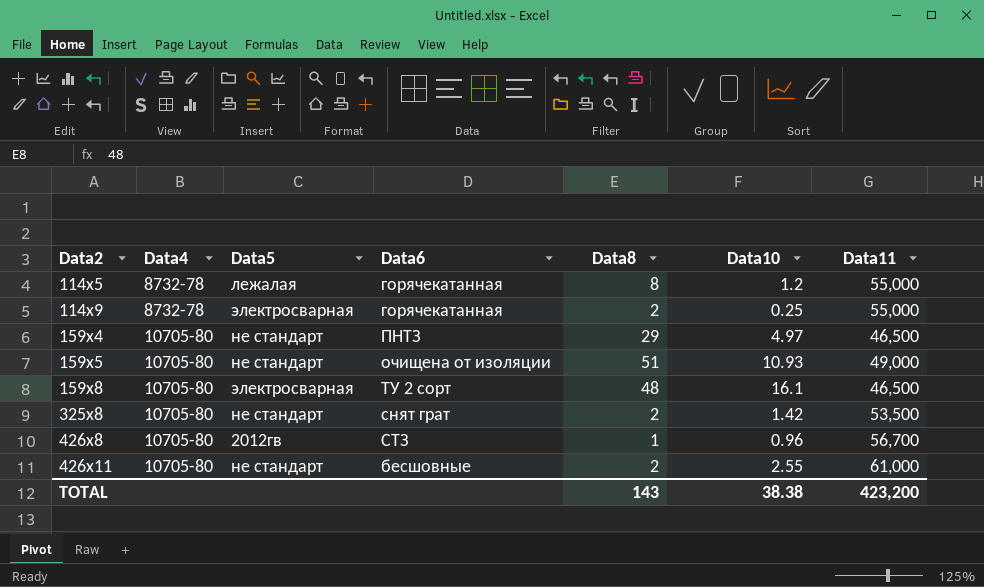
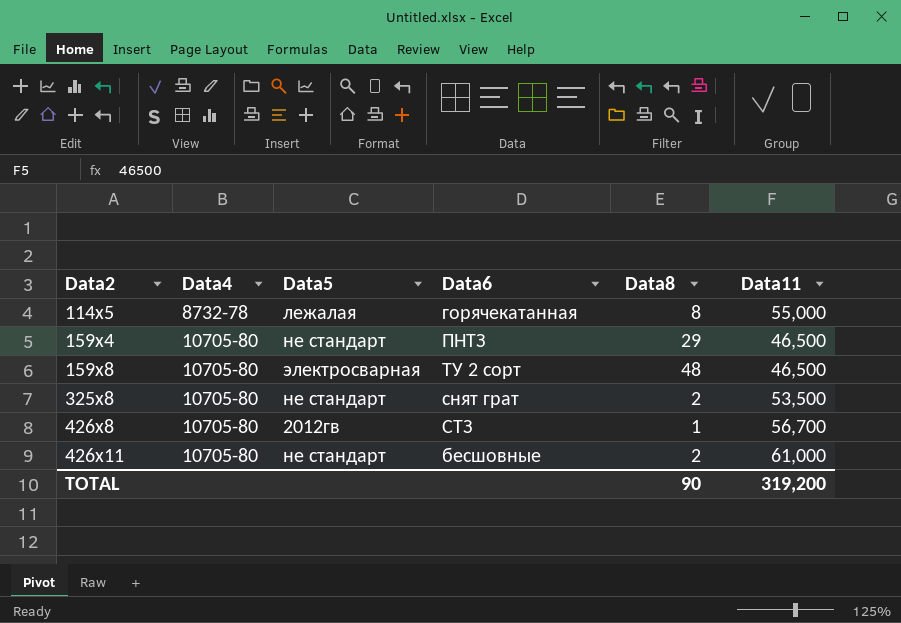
column Data10 | position: 6 -> none
row 114х9: 8732-78 | электросварная | горячекатанная | 2 | 0.25 | 55,000 -> none
row 159х5: 10705-80 | не стандарт | очищена от изоляции | 51 | 10.93 | 49,000 -> none
TOTAL | Data8: 143 -> 90
TOTAL | Data11: 423,200 -> 319,200

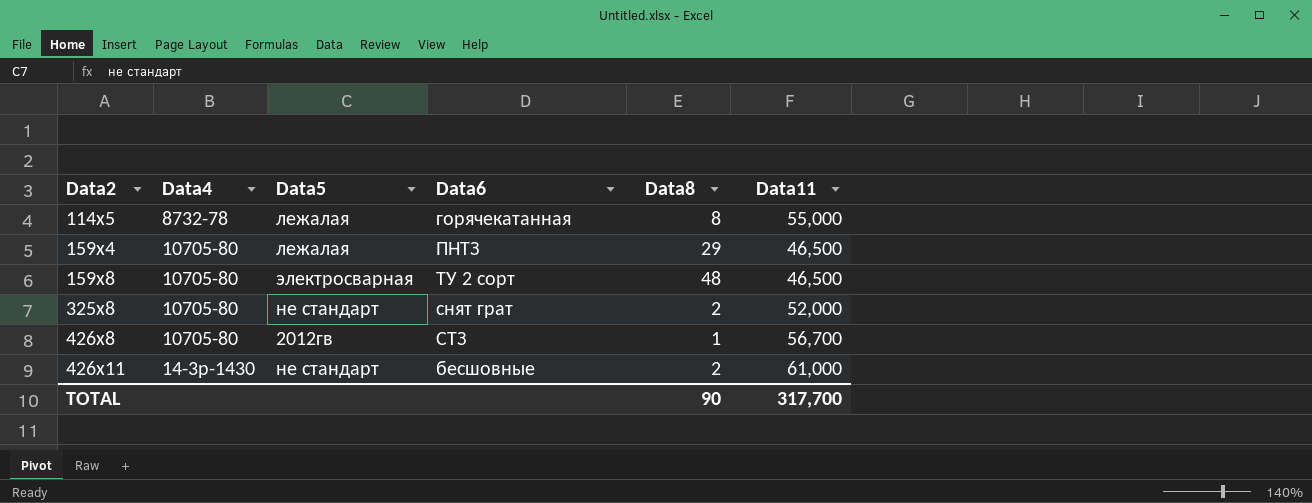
159х4 | Data5: не стандарт -> лежалая
325х8 | Data11: 53,500 -> 52,000
426х11 | Data4: 10705-80 -> 14-3р-1430
TOTAL | Data11: 319,200 -> 317,700

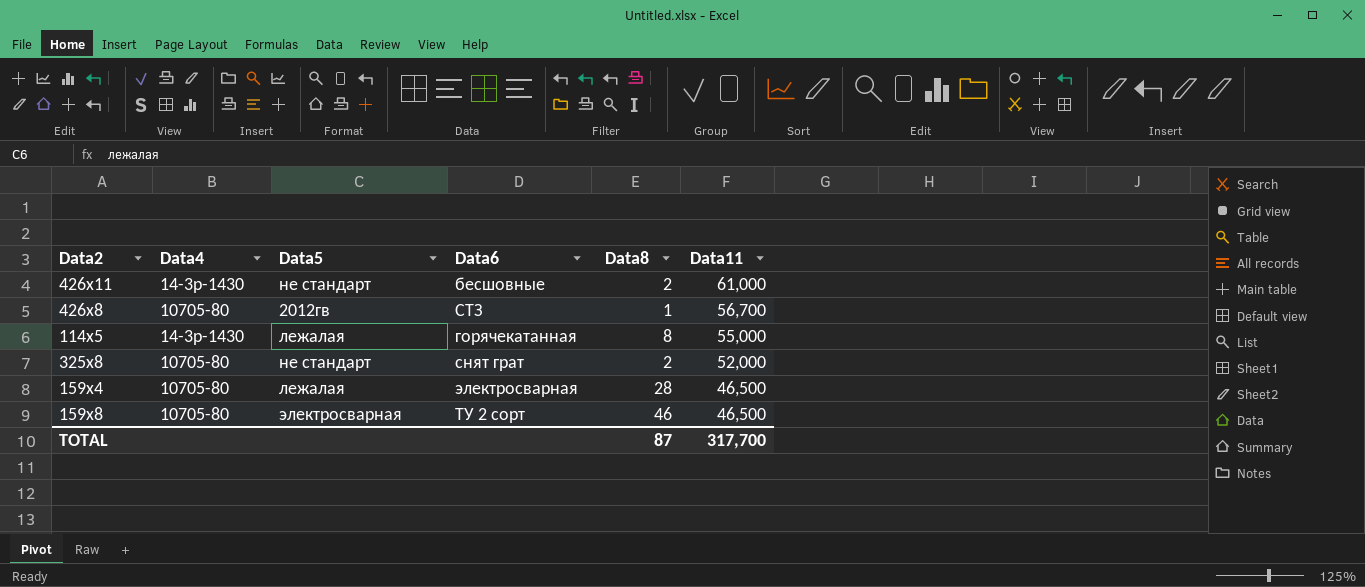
row order: Data2 ascending -> Data11 descending
114х5 | Data4: 8732-78 -> 14-3р-1430
159х4 | Data6: ПНТЗ -> электросварная
159х4 | Data8: 29 -> 28
159х8 | Data8: 48 -> 46
TOTAL | Data8: 90 -> 87

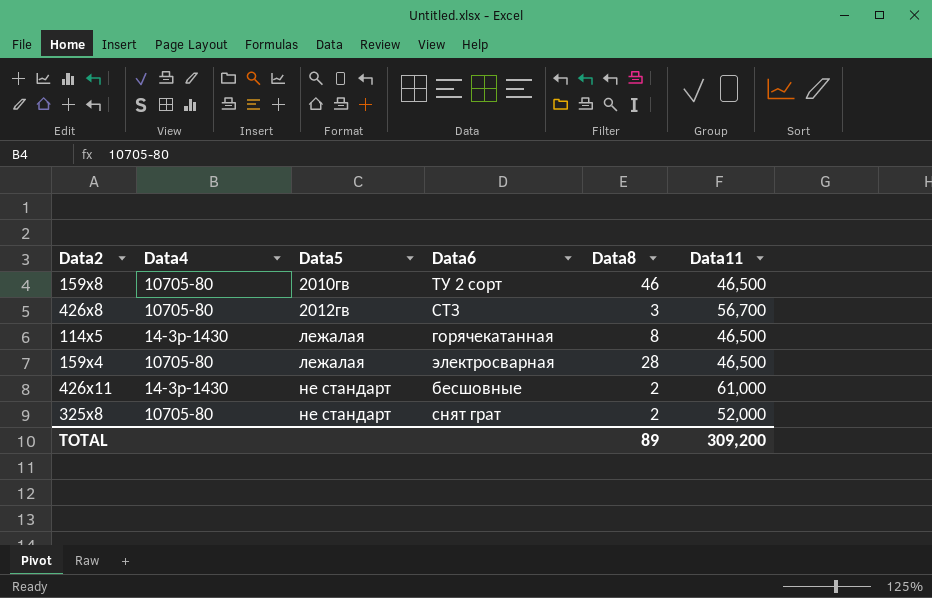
row order: Data11 descending -> Data5 ascending
159х8 | Data5: электросварная -> 2010гв
426х8 | Data8: 1 -> 3
114х5 | Data11: 55,000 -> 46,500
TOTAL | Data8: 87 -> 89
TOTAL | Data11: 317,700 -> 309,200

